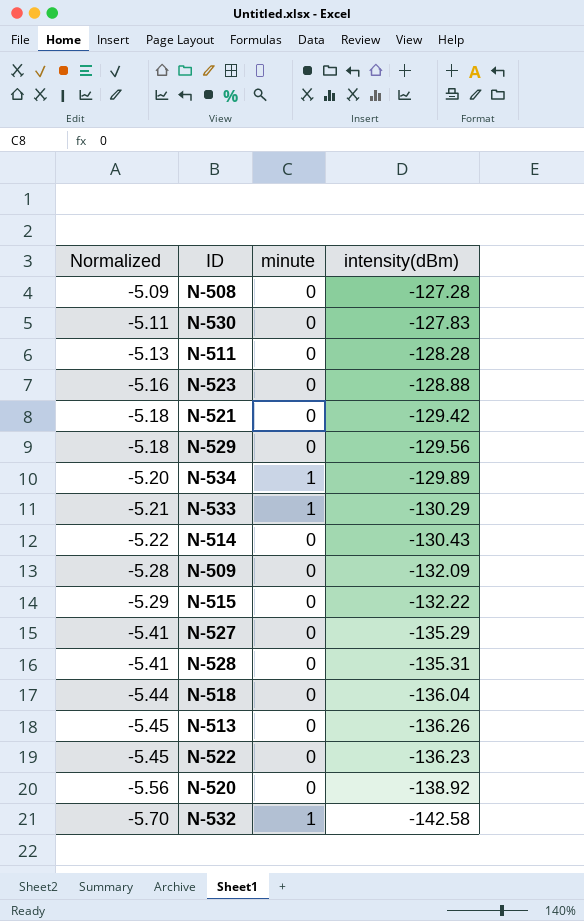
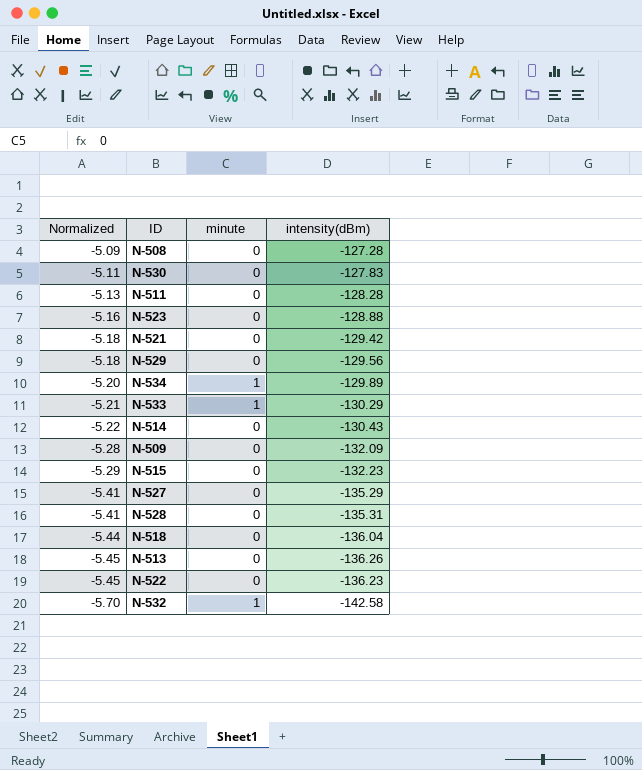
row N-520: -5.56 | 0 | -138.92 -> none
N-515 | intensity(dBm): -132.22 -> -132.23

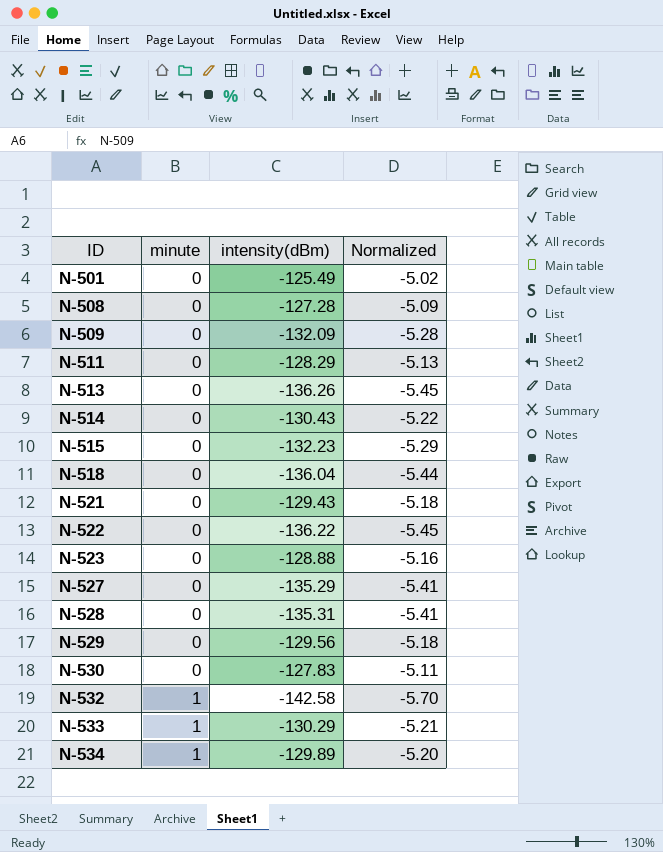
row order: Normalized descending -> ID ascending
column Normalized | position: 1 -> 4
row N-501: none -> 0 | -125.49 | -5.02
N-511 | intensity(dBm): -128.28 -> -128.29
N-521 | intensity(dBm): -129.42 -> -129.43
N-522 | intensity(dBm): -136.23 -> -136.22

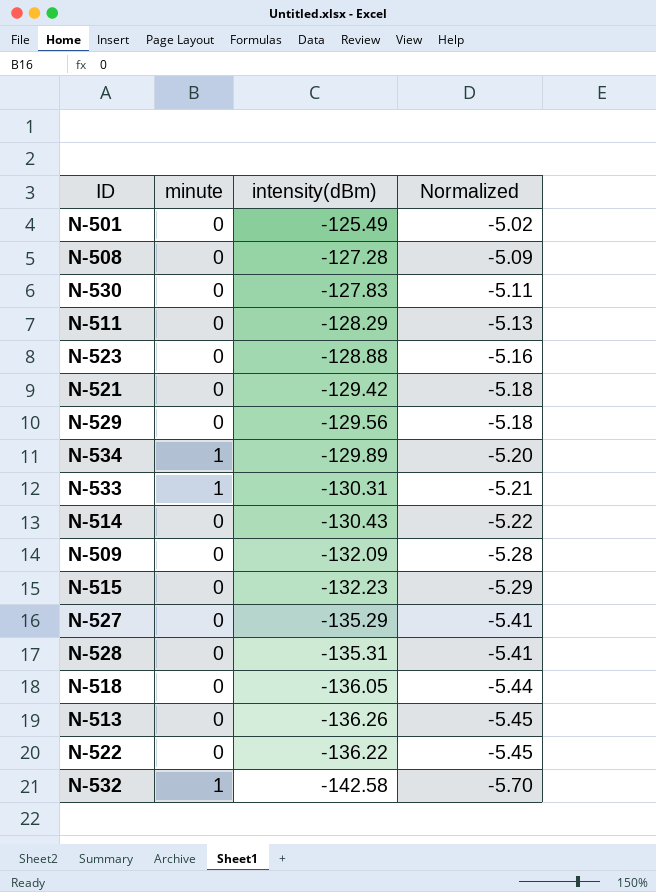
row order: ID ascending -> Normalized descending
N-521 | intensity(dBm): -129.43 -> -129.42
N-533 | intensity(dBm): -130.29 -> -130.31
N-518 | intensity(dBm): -136.04 -> -136.05

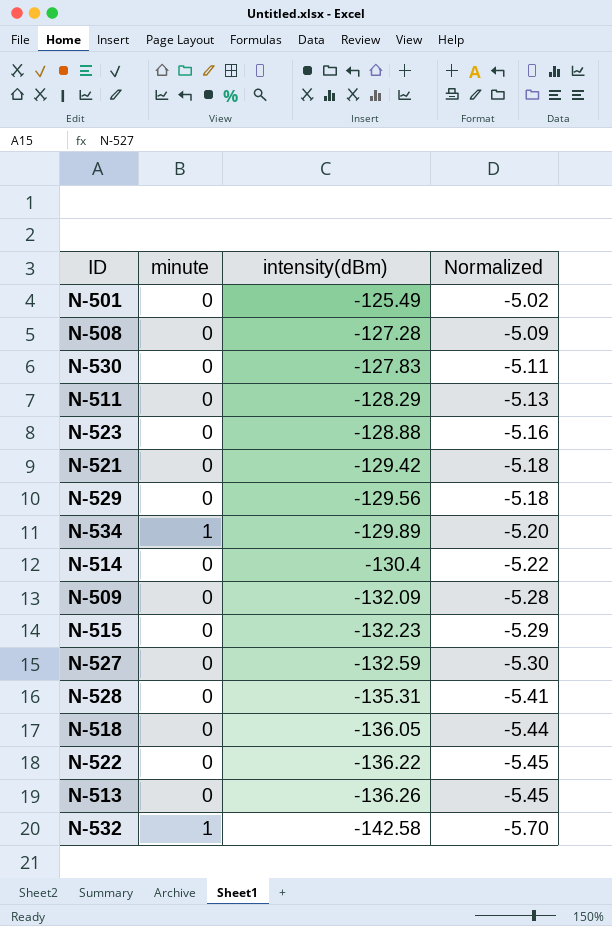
row order: Normalized descending -> intensity(dBm) descending
row N-533: 1 | -130.31 | -5.21 -> none
N-514 | intensity(dBm): -130.43 -> -130.4
N-527 | intensity(dBm): -135.29 -> -132.59
N-527 | Normalized: -5.41 -> -5.30

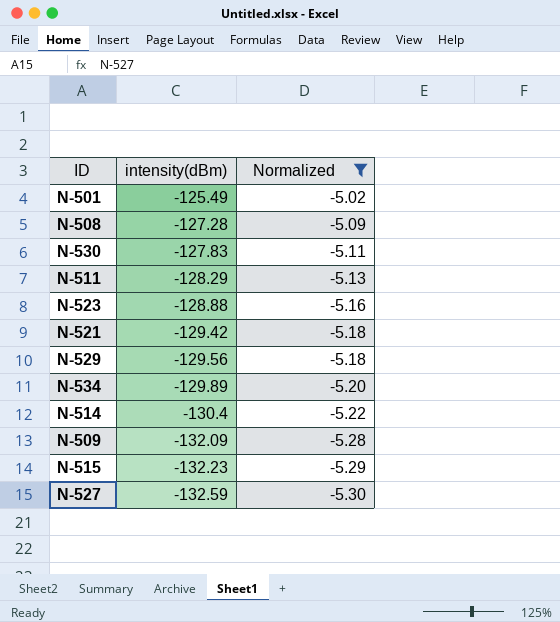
filter: none -> Normalized >= -5.30
column minute | position: 2 -> none

